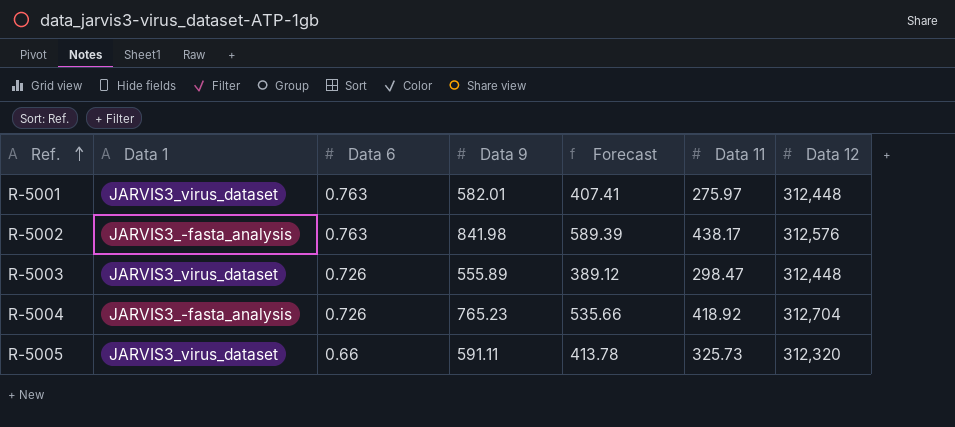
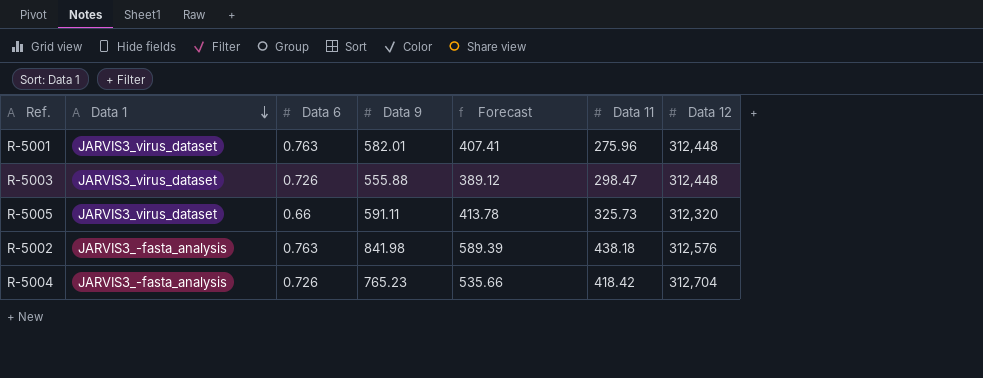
row order: Ref. ascending -> Data 1 descending
R-5001 | Data 11: 275.97 -> 275.96
R-5003 | Data 9: 555.89 -> 555.88
R-5002 | Data 11: 438.17 -> 438.18
R-5004 | Data 11: 418.92 -> 418.42

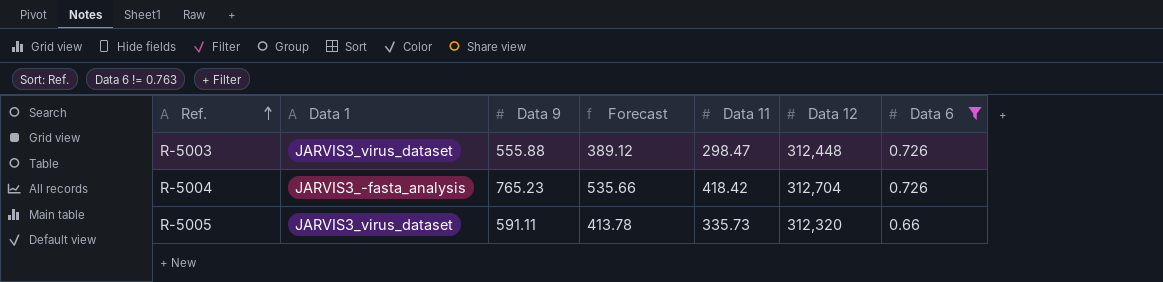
filter: none -> Data 6 != 0.763
row order: Data 1 descending -> Ref. ascending
column Data 6 | position: 3 -> 7
R-5005 | Data 11: 325.73 -> 335.73

